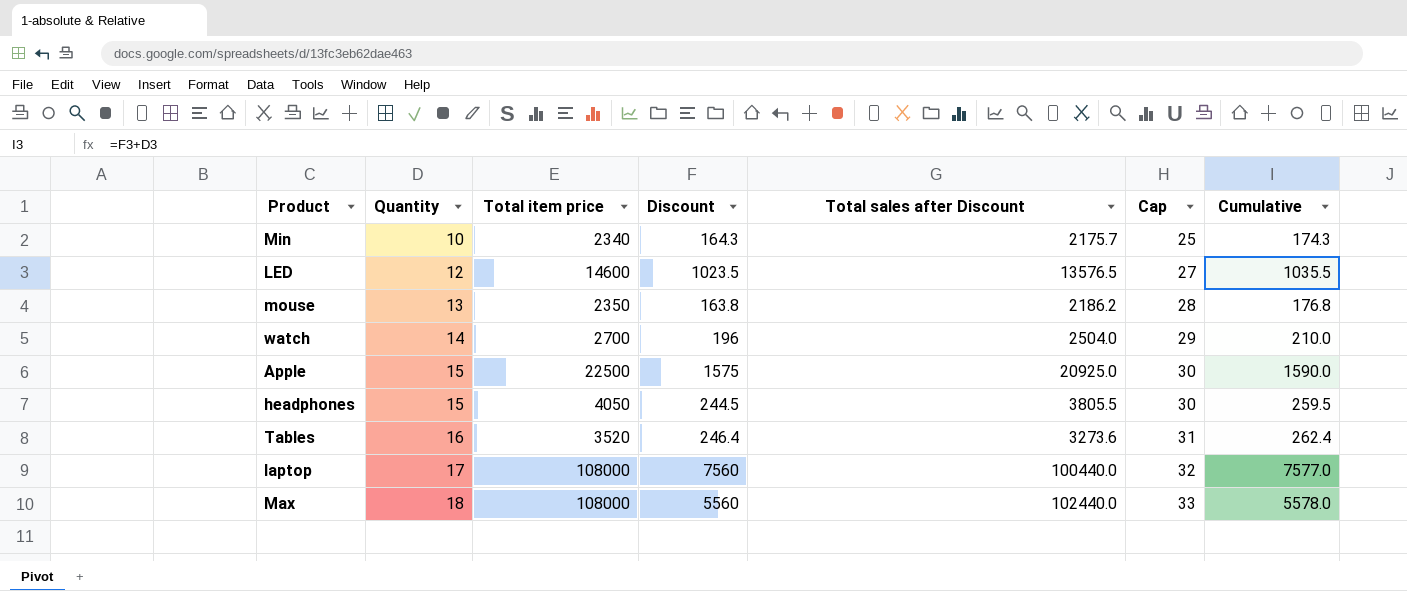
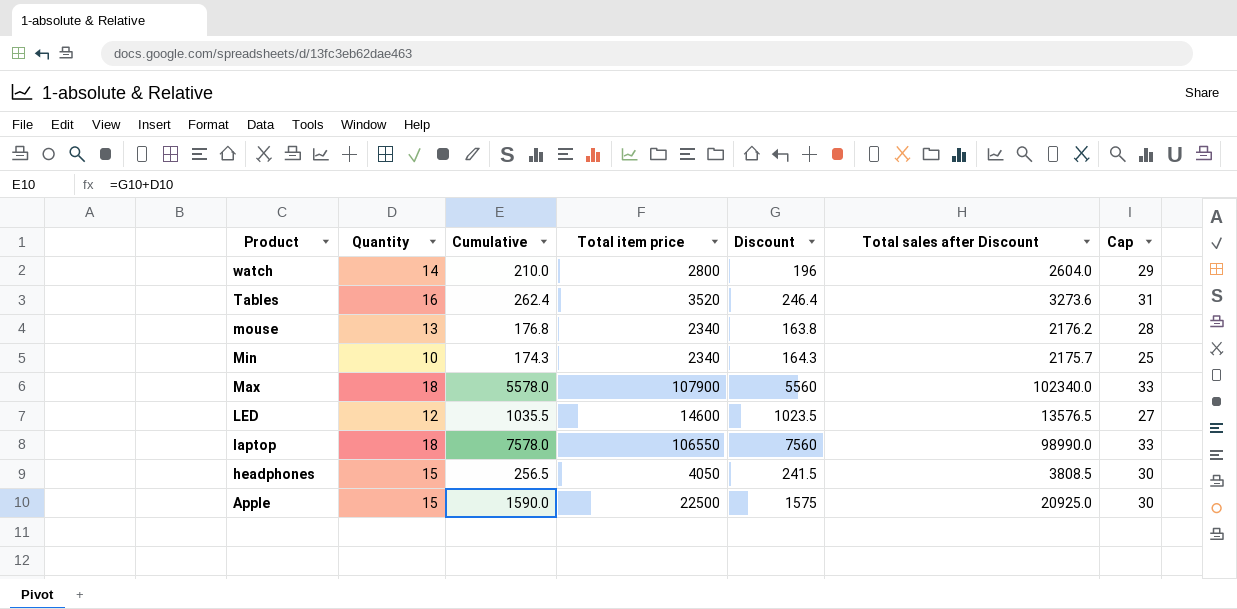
row order: Quantity ascending -> Product descending
column Cumulative | position: 7 -> 3
watch | Total item price: 2700 -> 2800
watch | Total sales after Discount: 2504.0 -> 2604.0
mouse | Total item price: 2350 -> 2340
mouse | Total sales after Discount: 2186.2 -> 2176.2
Max | Total item price: 108000 -> 107900
Max | Total sales after Discount: 102440.0 -> 102340.0
laptop | Quantity: 17 -> 18
laptop | Cumulative: 7577.0 -> 7578.0
laptop | Total item price: 108000 -> 106550
laptop | Total sales after Discount: 100440.0 -> 98990.0
laptop | Cap: 32 -> 33
headphones | Cumulative: 259.5 -> 256.5
headphones | Discount: 244.5 -> 241.5
headphones | Total sales after Discount: 3805.5 -> 3808.5

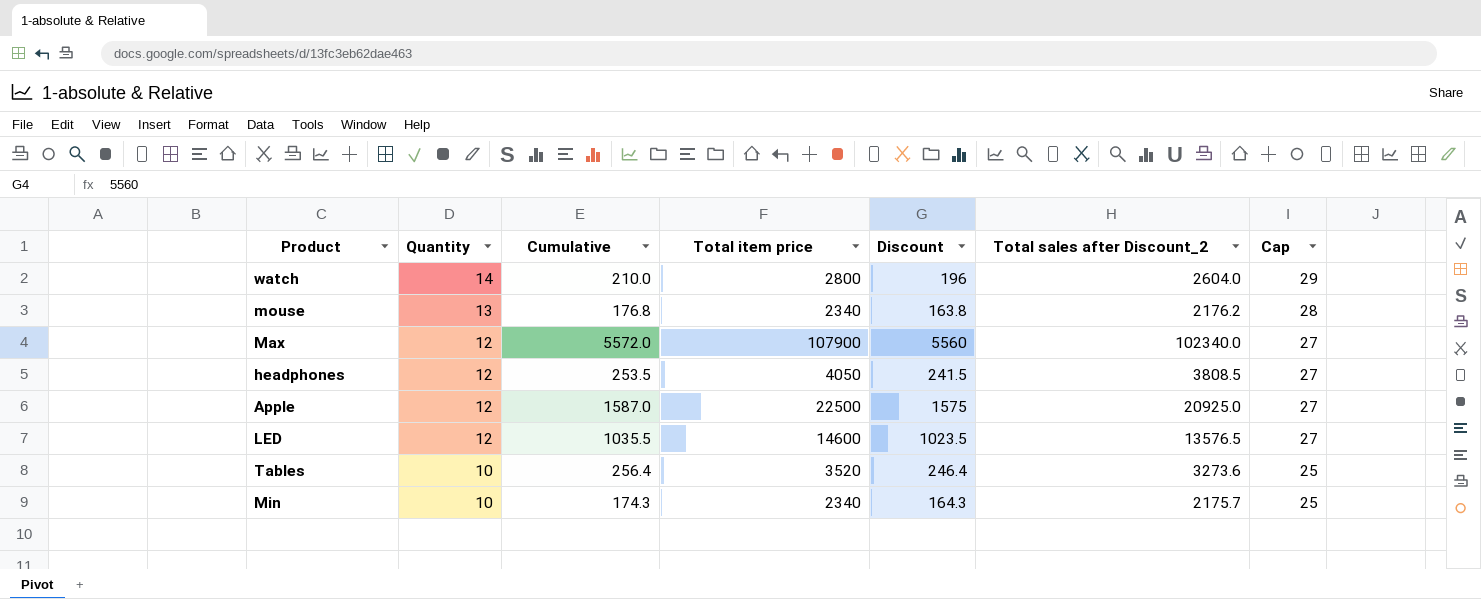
row order: Product descending -> Quantity descending
column name: Total sales after Discount -> Total sales after Discount_2
row laptop: 18 | 7578.0 | 106550 | 7560 | 98990.0 | 33 -> none
Max | Quantity: 18 -> 12
Max | Cumulative: 5578.0 -> 5572.0
Max | Cap: 33 -> 27
headphones | Quantity: 15 -> 12
headphones | Cumulative: 256.5 -> 253.5
headphones | Cap: 30 -> 27
Apple | Quantity: 15 -> 12
Apple | Cumulative: 1590.0 -> 1587.0
Apple | Cap: 30 -> 27
Tables | Quantity: 16 -> 10
Tables | Cumulative: 262.4 -> 256.4
Tables | Cap: 31 -> 25

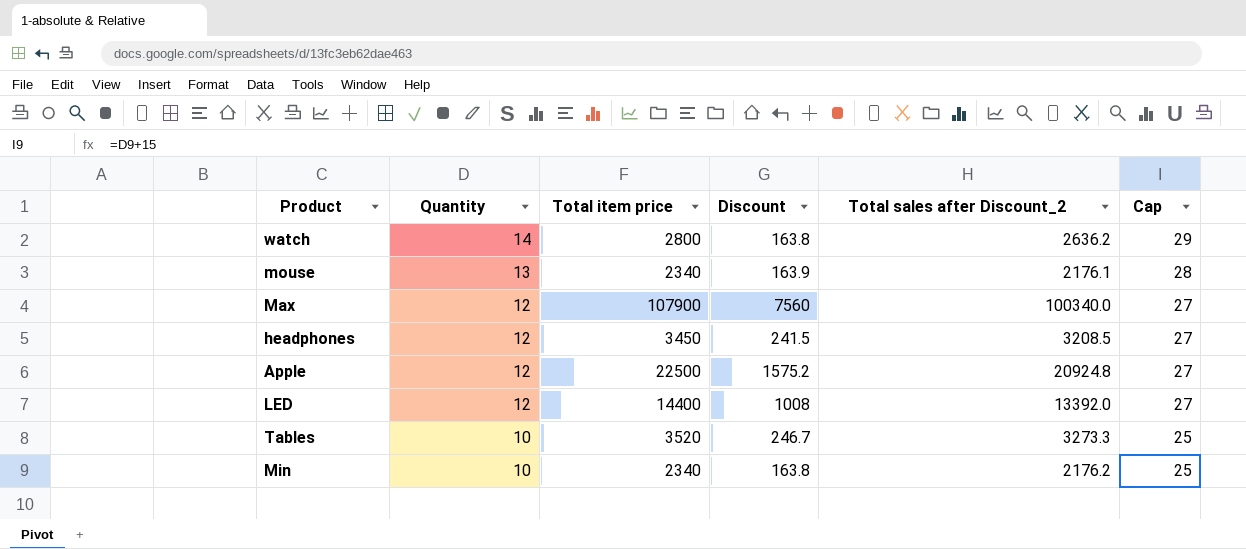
column Cumulative | formula: [Quantity] + [Discount] -> none
watch | Discount: 196 -> 163.8
watch | Total sales after Discount_2: 2604.0 -> 2636.2
mouse | Discount: 163.8 -> 163.9
mouse | Total sales after Discount_2: 2176.2 -> 2176.1
Max | Discount: 5560 -> 7560
Max | Total sales after Discount_2: 102340.0 -> 100340.0
headphones | Total item price: 4050 -> 3450
headphones | Total sales after Discount_2: 3808.5 -> 3208.5
Apple | Discount: 1575 -> 1575.2
Apple | Total sales after Discount_2: 20925.0 -> 20924.8
LED | Total item price: 14600 -> 14400
LED | Discount: 1023.5 -> 1008
LED | Total sales after Discount_2: 13576.5 -> 13392.0
Tables | Discount: 246.4 -> 246.7
Tables | Total sales after Discount_2: 3273.6 -> 3273.3
Min | Discount: 164.3 -> 163.8
Min | Total sales after Discount_2: 2175.7 -> 2176.2

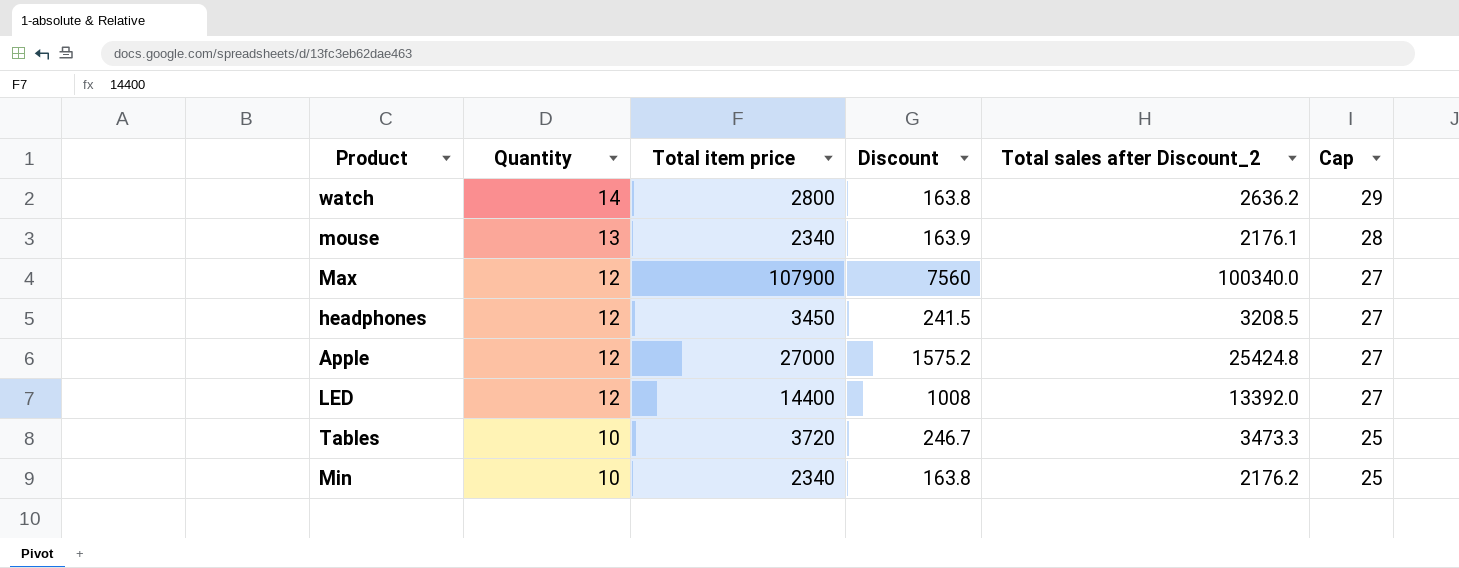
Apple | Total item price: 22500 -> 27000
Apple | Total sales after Discount_2: 20924.8 -> 25424.8
Tables | Total item price: 3520 -> 3720
Tables | Total sales after Discount_2: 3273.3 -> 3473.3

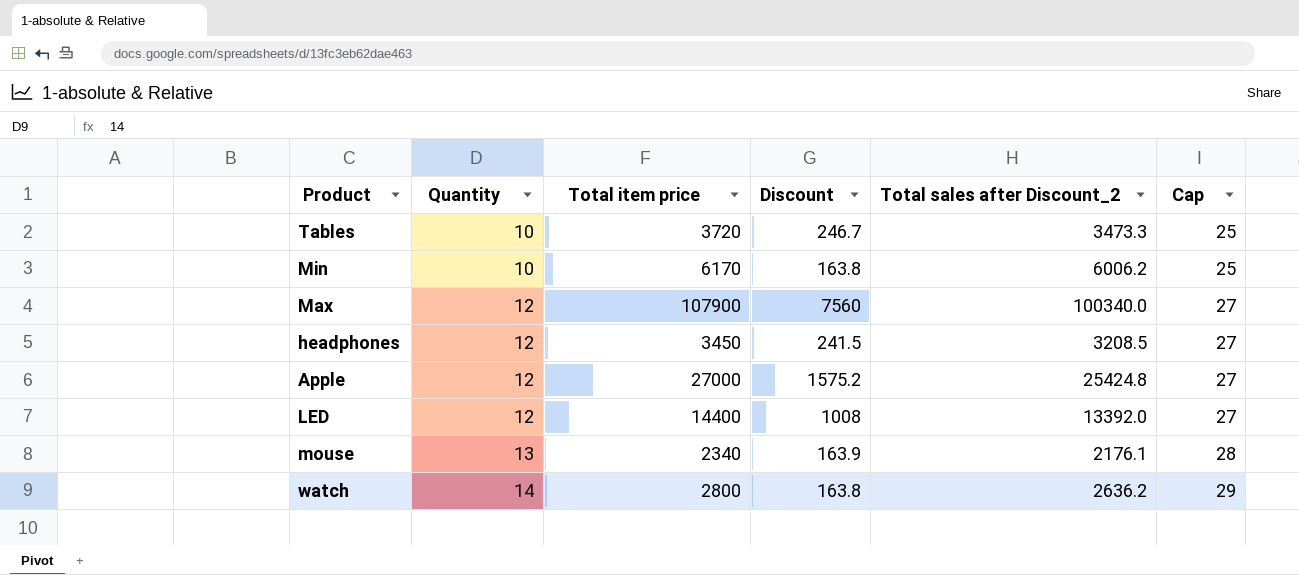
row order: Quantity descending -> Quantity ascending
Min | Total item price: 2340 -> 6170
Min | Total sales after Discount_2: 2176.2 -> 6006.2

